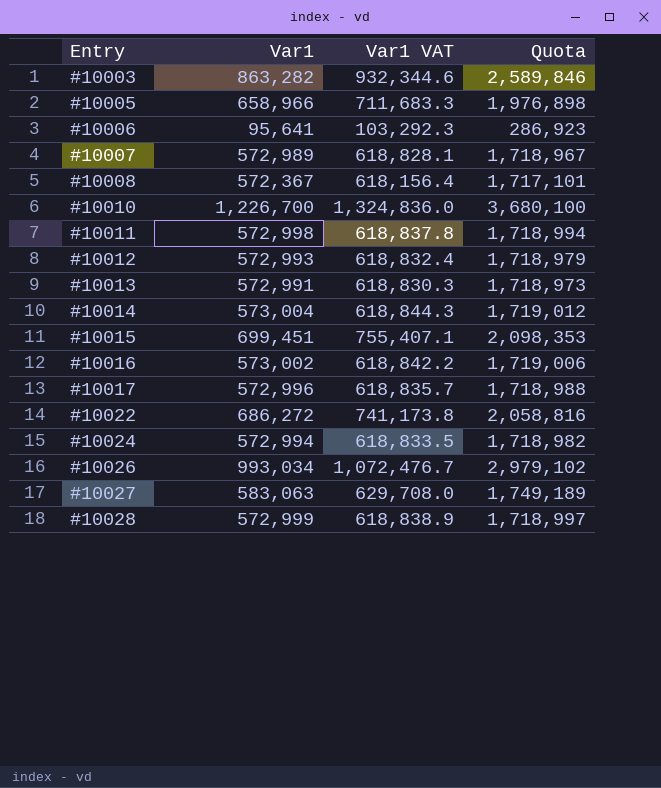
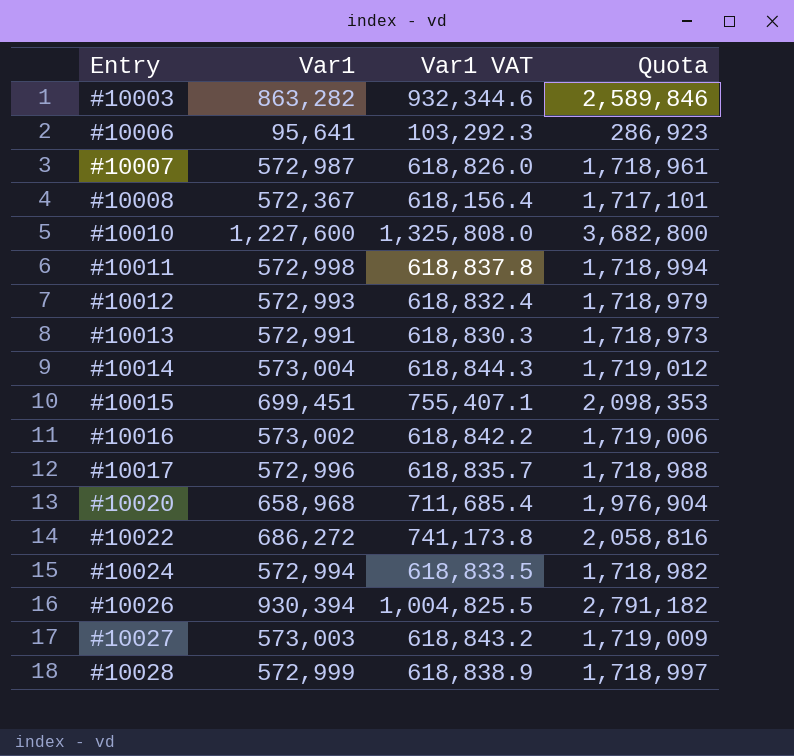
row #10005: 658,966 | 711,683.3 | 1,976,898 -> none
#10007 | Var1: 572,989 -> 572,987
#10007 | Var1 VAT: 618,828.1 -> 618,826.0
#10007 | Quota: 1,718,967 -> 1,718,961
#10010 | Var1: 1,226,700 -> 1,227,600
#10010 | Var1 VAT: 1,324,836.0 -> 1,325,808.0
#10010 | Quota: 3,680,100 -> 3,682,800
row #10020: none -> 658,968 | 711,685.4 | 1,976,904
#10026 | Var1: 993,034 -> 930,394
#10026 | Var1 VAT: 1,072,476.7 -> 1,004,825.5
#10026 | Quota: 2,979,102 -> 2,791,182
#10027 | Var1: 583,063 -> 573,003
#10027 | Var1 VAT: 629,708.0 -> 618,843.2
#10027 | Quota: 1,749,189 -> 1,719,009

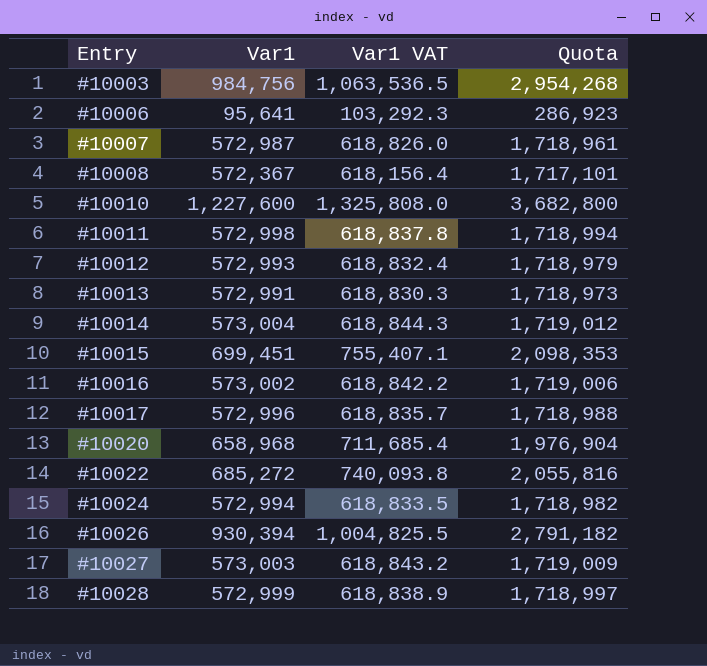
#10003 | Var1: 863,282 -> 984,756
#10003 | Var1 VAT: 932,344.6 -> 1,063,536.5
#10003 | Quota: 2,589,846 -> 2,954,268
#10022 | Var1: 686,272 -> 685,272
#10022 | Var1 VAT: 741,173.8 -> 740,093.8
#10022 | Quota: 2,058,816 -> 2,055,816

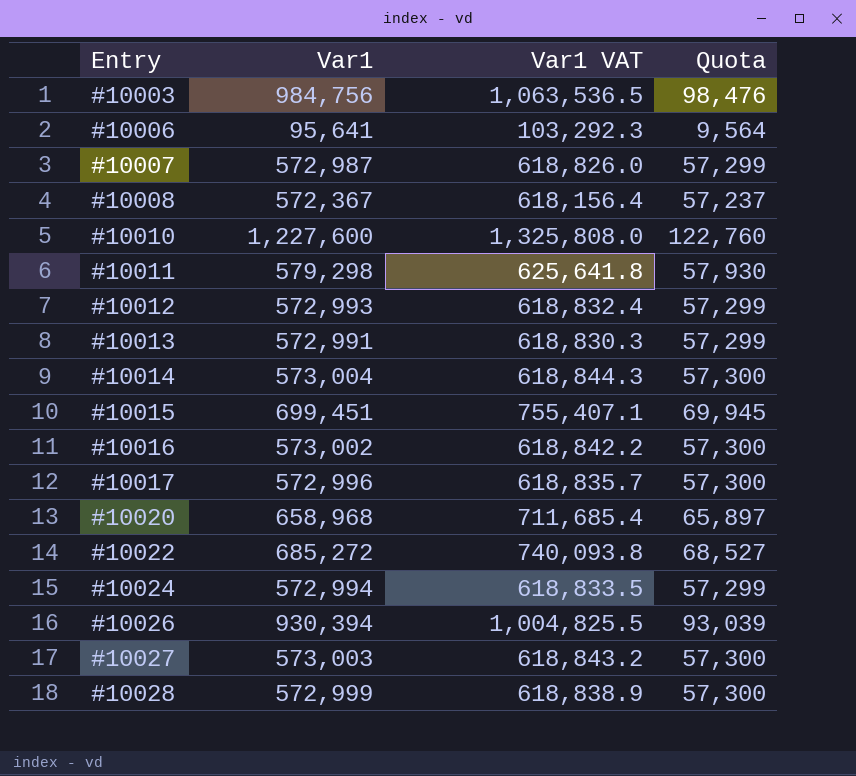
column Quota | formula: [Var1] * 3 -> [Var1] * 0.1
#10011 | Var1: 572,998 -> 579,298
#10011 | Var1 VAT: 618,837.8 -> 625,641.8

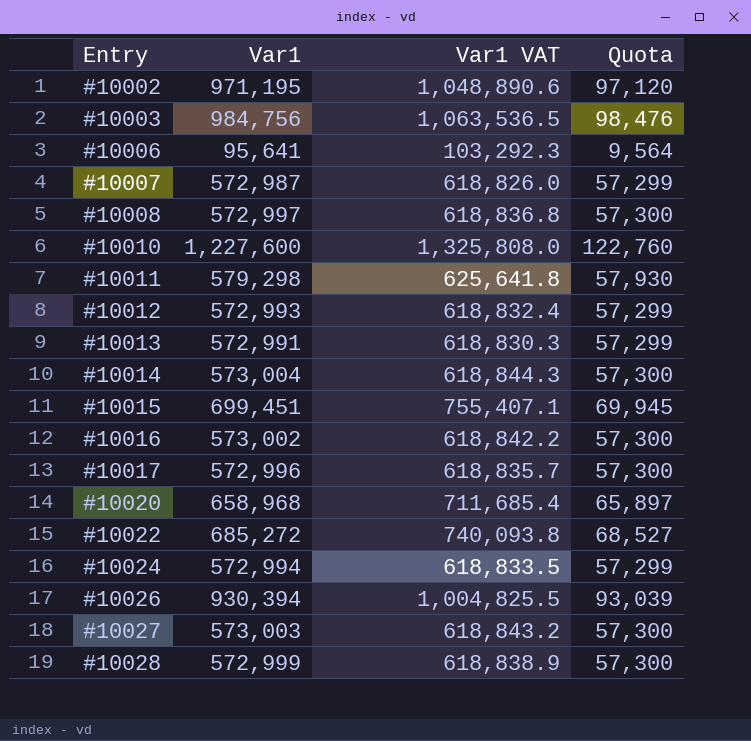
row #10002: none -> 971,195 | 1,048,890.6 | 97,120
#10008 | Var1: 572,367 -> 572,997
#10008 | Var1 VAT: 618,156.4 -> 618,836.8
#10008 | Quota: 57,237 -> 57,300

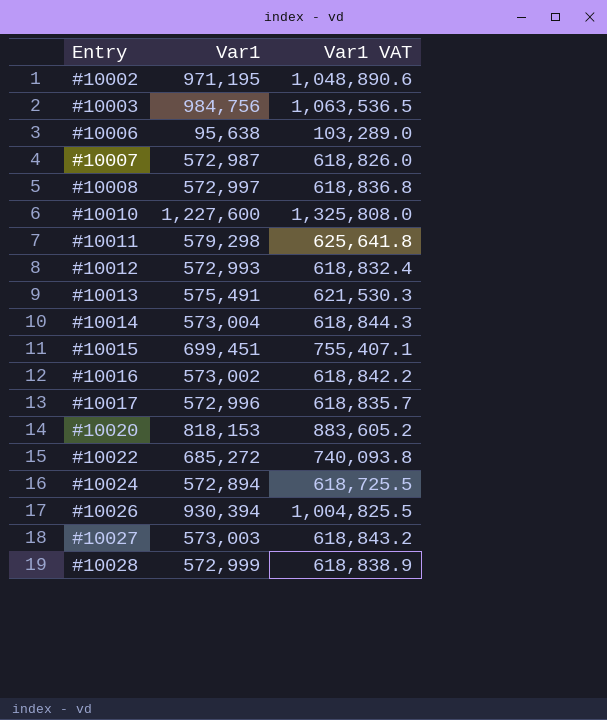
column Quota | formula: [Var1] * 0.1 -> none
#10006 | Var1: 95,641 -> 95,638
#10006 | Var1 VAT: 103,292.3 -> 103,289.0
#10013 | Var1: 572,991 -> 575,491
#10013 | Var1 VAT: 618,830.3 -> 621,530.3
#10020 | Var1: 658,968 -> 818,153
#10020 | Var1 VAT: 711,685.4 -> 883,605.2
#10024 | Var1: 572,994 -> 572,894
#10024 | Var1 VAT: 618,833.5 -> 618,725.5

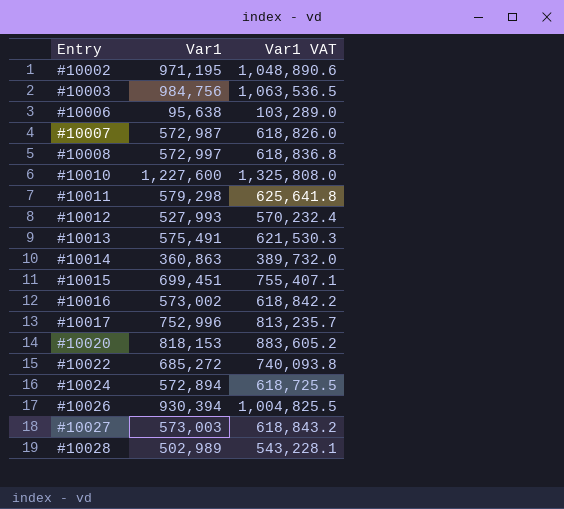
#10012 | Var1: 572,993 -> 527,993
#10012 | Var1 VAT: 618,832.4 -> 570,232.4
#10014 | Var1: 573,004 -> 360,863
#10014 | Var1 VAT: 618,844.3 -> 389,732.0
#10017 | Var1: 572,996 -> 752,996
#10017 | Var1 VAT: 618,835.7 -> 813,235.7
#10028 | Var1: 572,999 -> 502,989
#10028 | Var1 VAT: 618,838.9 -> 543,228.1

